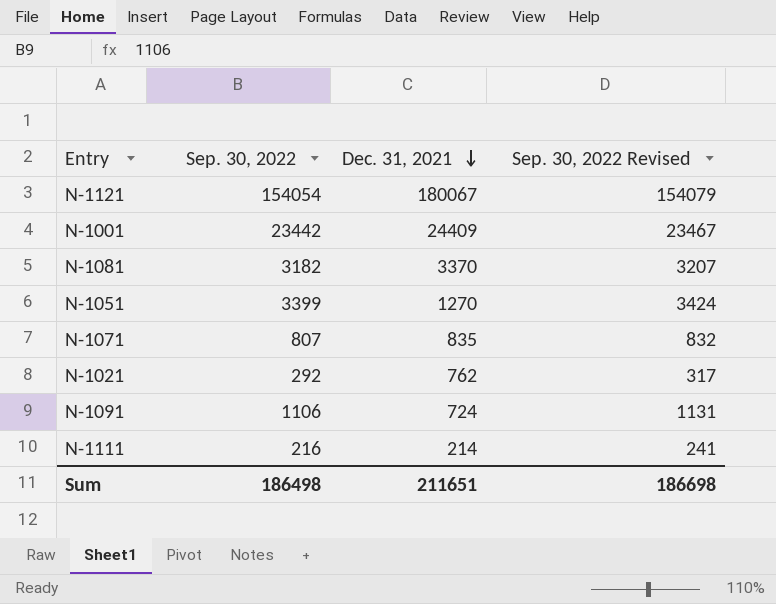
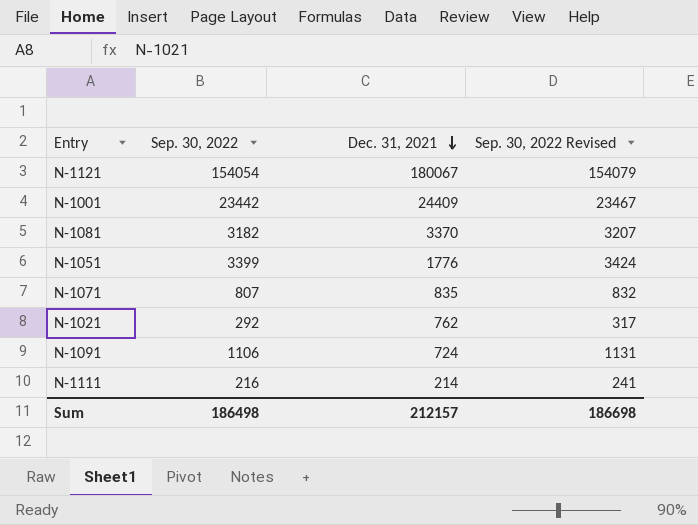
N-1051 | Dec. 31, 2021: 1270 -> 1776
Sum | Dec. 31, 2021: 211651 -> 212157

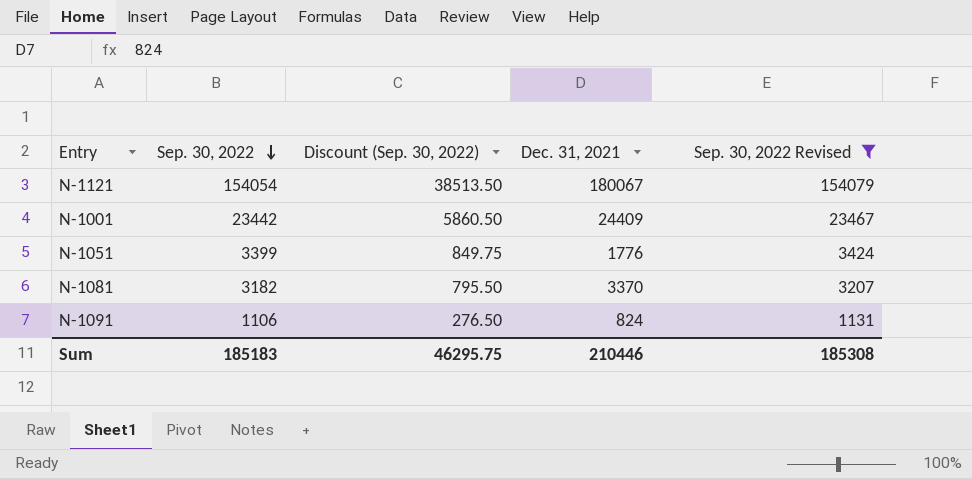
filter: none -> Sep. 30, 2022 Revised >= 1131
row order: Dec. 31, 2021 descending -> Sep. 30, 2022 descending
column Discount (Sep. 30, 2022) | formula: none -> [Sep. 30, 2022] * 0.25
N-1091 | Dec. 31, 2021: 724 -> 824
Sum | Sep. 30, 2022: 186498 -> 185183
Sum | Dec. 31, 2021: 212157 -> 210446
Sum | Sep. 30, 2022 Revised: 186698 -> 185308

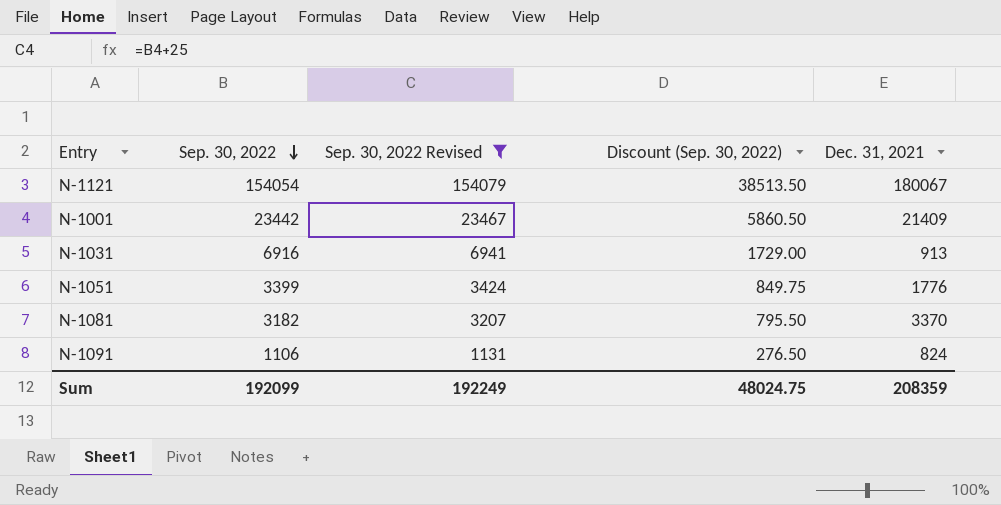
column Sep. 30, 2022 Revised | position: 5 -> 3
N-1001 | Dec. 31, 2021: 24409 -> 21409
row N-1031: none -> 6916 | 6941 | 1729.00 | 913
Sum | Sep. 30, 2022: 185183 -> 192099
Sum | Sep. 30, 2022 Revised: 185308 -> 192249
Sum | Discount (Sep. 30, 2022): 46295.75 -> 48024.75
Sum | Dec. 31, 2021: 210446 -> 208359

